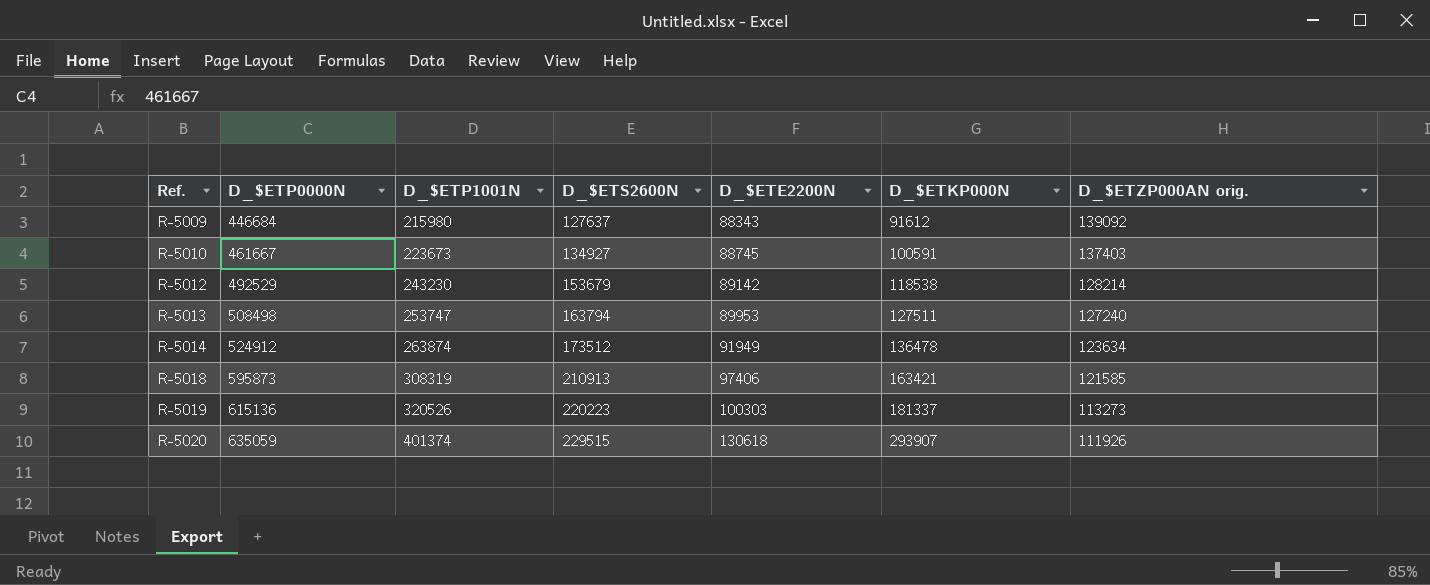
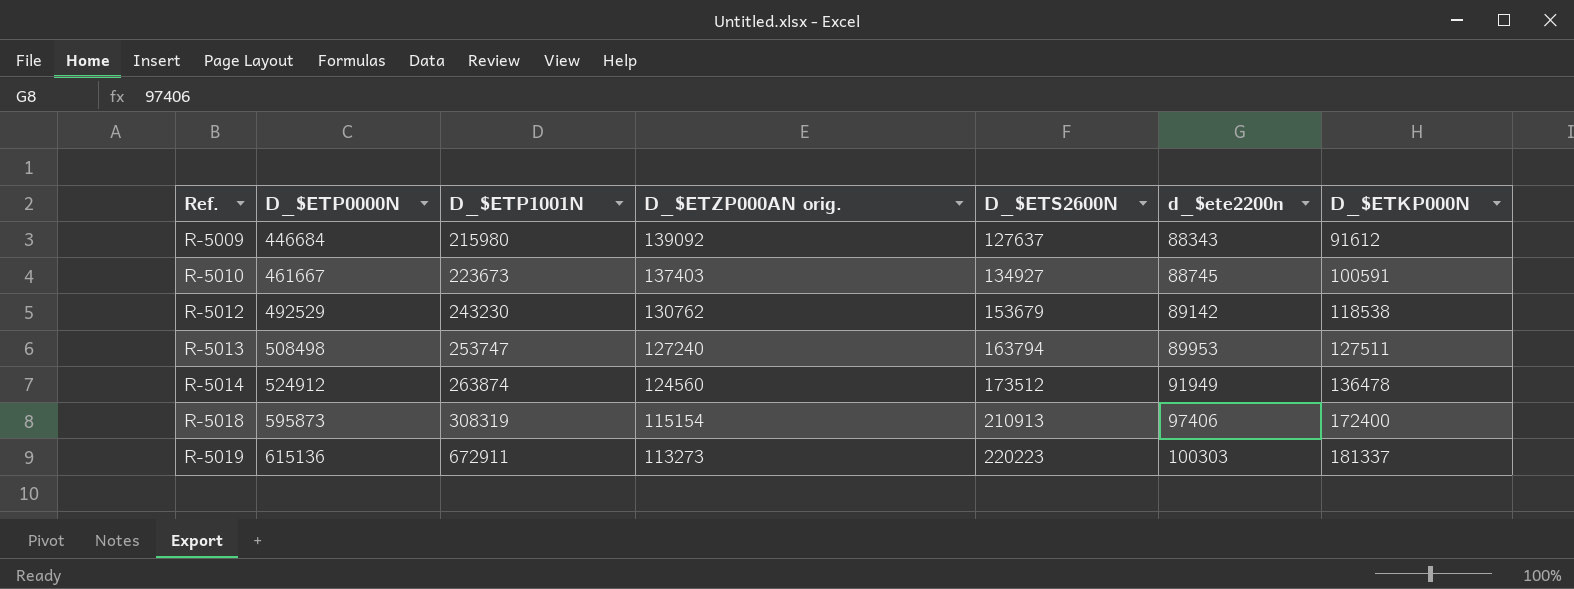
column D_$ETZP000AN orig. | position: 7 -> 4
column name: D_$ETE2200N -> d_$ete2200n
row R-5020: 635059 | 401374 | 229515 | 130618 | 293907 | 111926 -> none
R-5012 | D_$ETZP000AN orig.: 128214 -> 130762
R-5014 | D_$ETZP000AN orig.: 123634 -> 124560
R-5018 | D_$ETZP000AN orig.: 121585 -> 115154
R-5018 | D_$ETKP000N: 163421 -> 172400
R-5019 | D_$ETP1001N: 320526 -> 672911

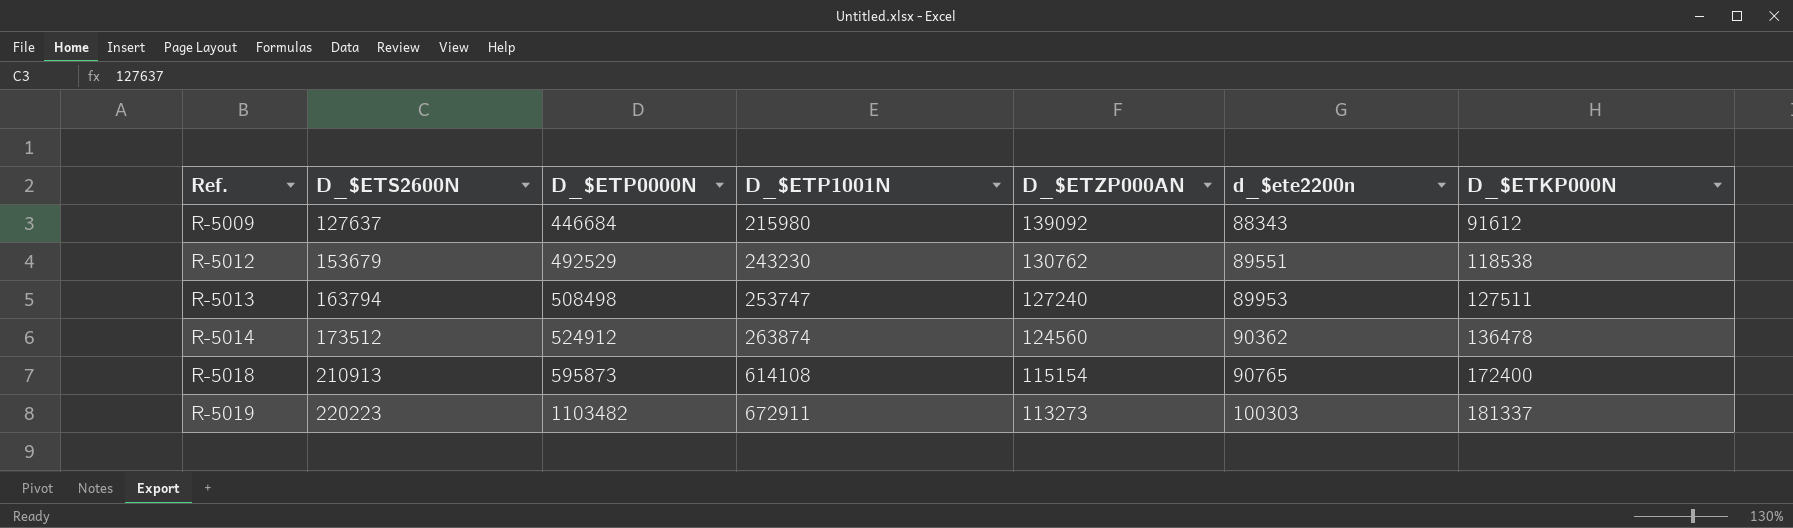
column D_$ETS2600N | position: 5 -> 2
column name: D_$ETZP000AN orig. -> D_$ETZP000AN
row R-5010: 461667 | 223673 | 137403 | 134927 | 88745 | 100591 -> none
R-5012 | d_$ete2200n: 89142 -> 89551
R-5014 | d_$ete2200n: 91949 -> 90362
R-5018 | D_$ETP1001N: 308319 -> 614108
R-5018 | d_$ete2200n: 97406 -> 90765
R-5019 | D_$ETP0000N: 615136 -> 1103482

